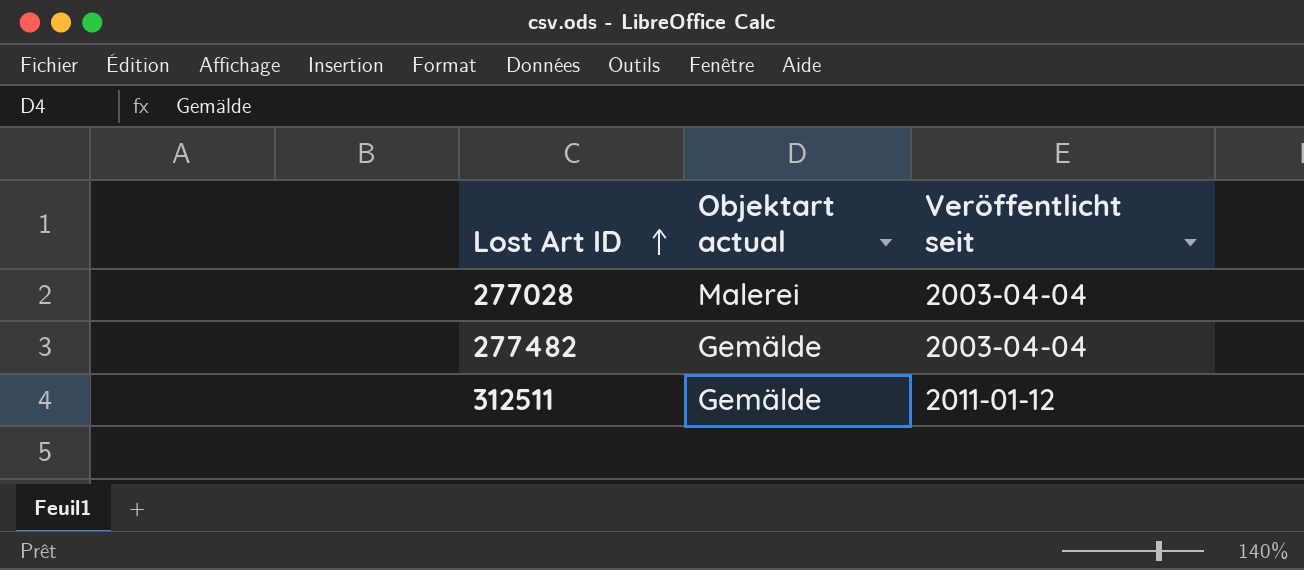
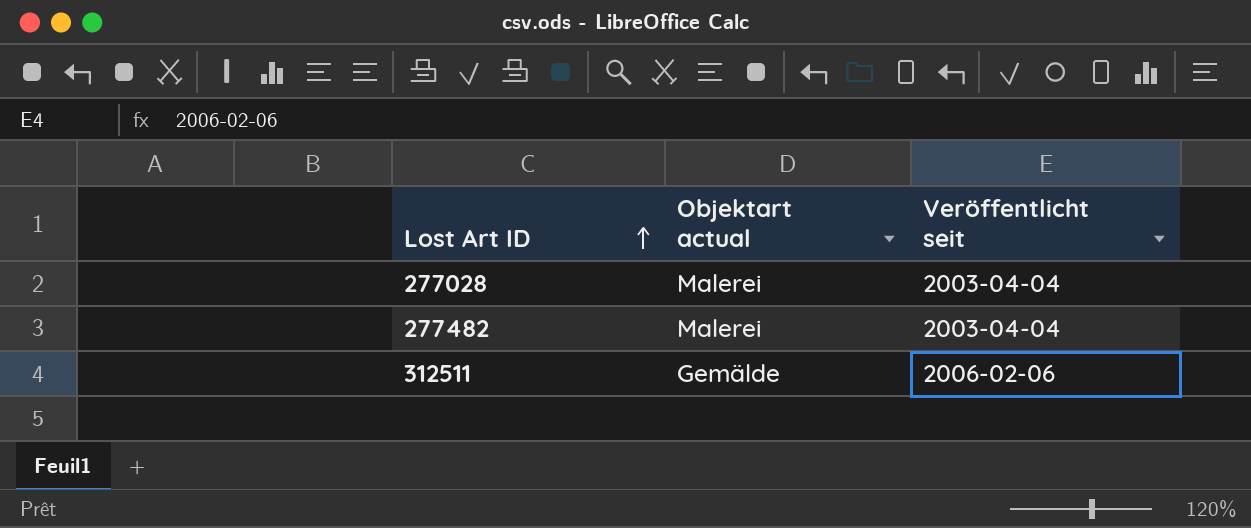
277482 | Objektart actual: Gemälde -> Malerei
312511 | Veröffentlicht seit: 2011-01-12 -> 2006-02-06

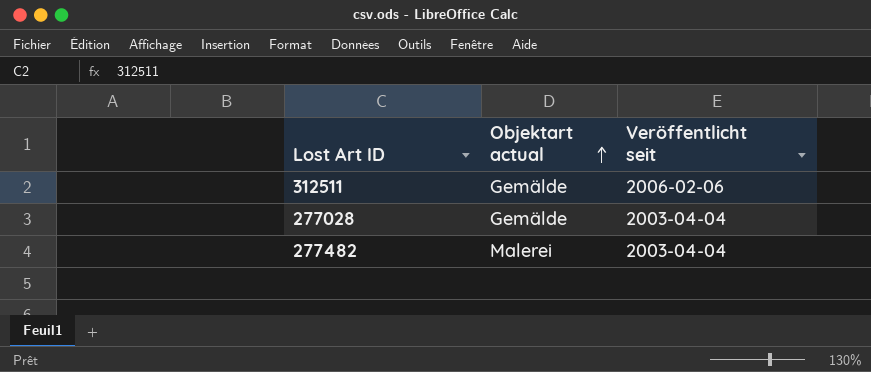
row order: Lost Art ID ascending -> Objektart actual ascending
277028 | Objektart actual: Malerei -> Gemälde

